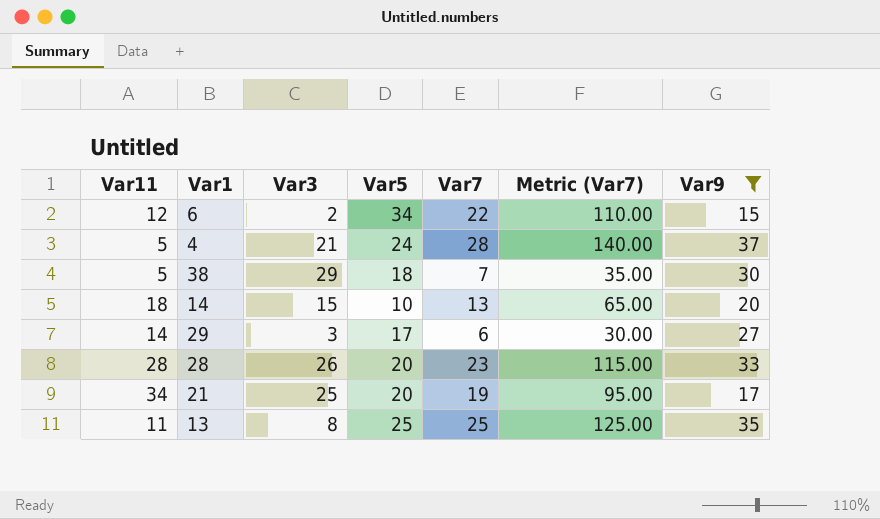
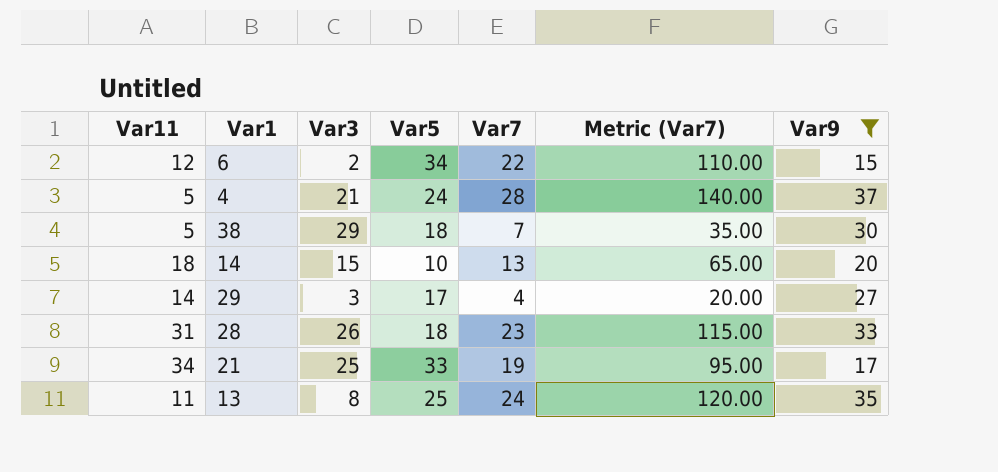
29 | Var7: 6 -> 4
29 | Metric (Var7): 30.00 -> 20.00
28 | Var11: 28 -> 31
28 | Var5: 20 -> 18
21 | Var5: 20 -> 33
13 | Var7: 25 -> 24
13 | Metric (Var7): 125.00 -> 120.00

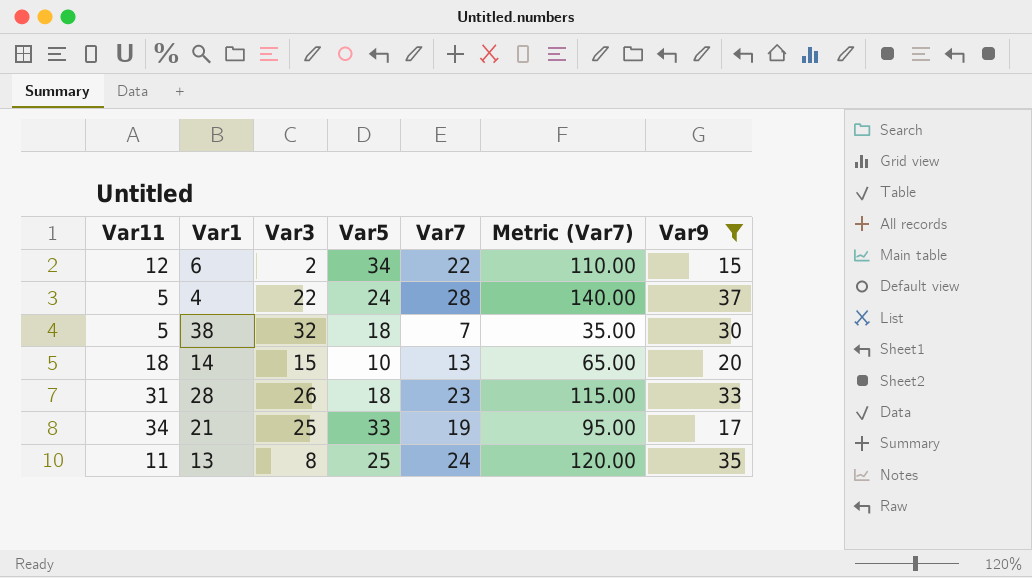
row 29: 14 | 3 | 17 | 4 | 20.00 | 27 -> none
4 | Var3: 21 -> 22
38 | Var3: 29 -> 32

